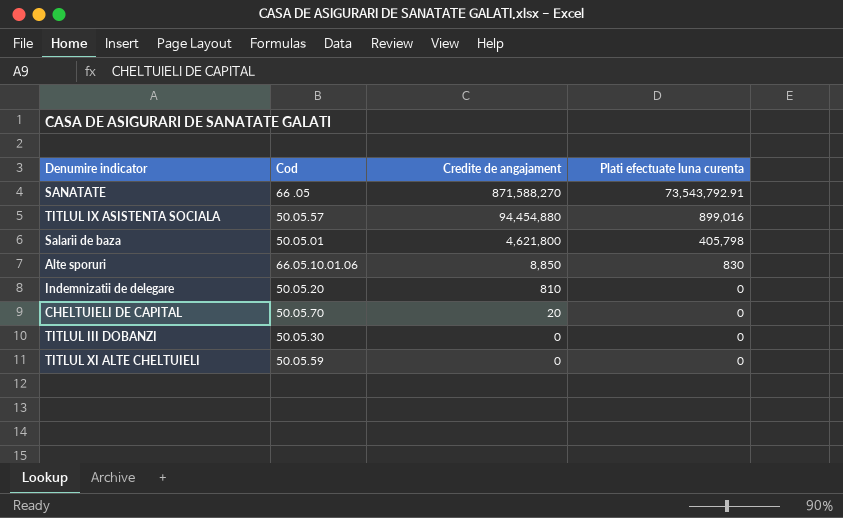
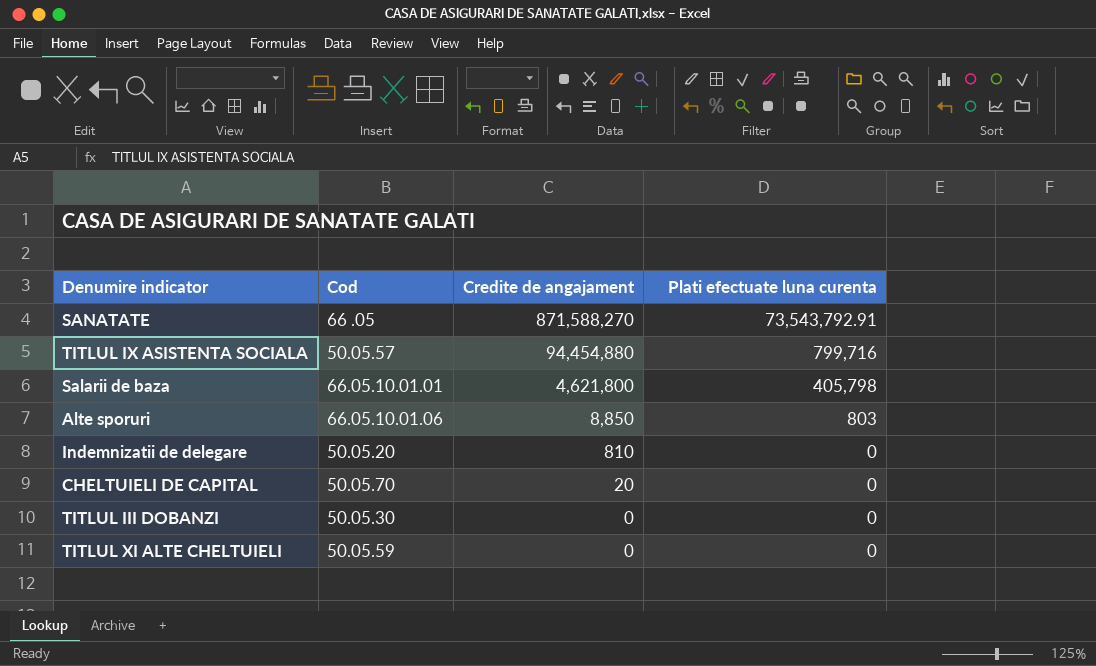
TITLUL IX ASISTENTA SOCIALA | Plati efectuate luna curenta: 899,016 -> 799,716
Salarii de baza | Cod: 50.05.01 -> 66.05.10.01.01
Alte sporuri | Plati efectuate luna curenta: 830 -> 803

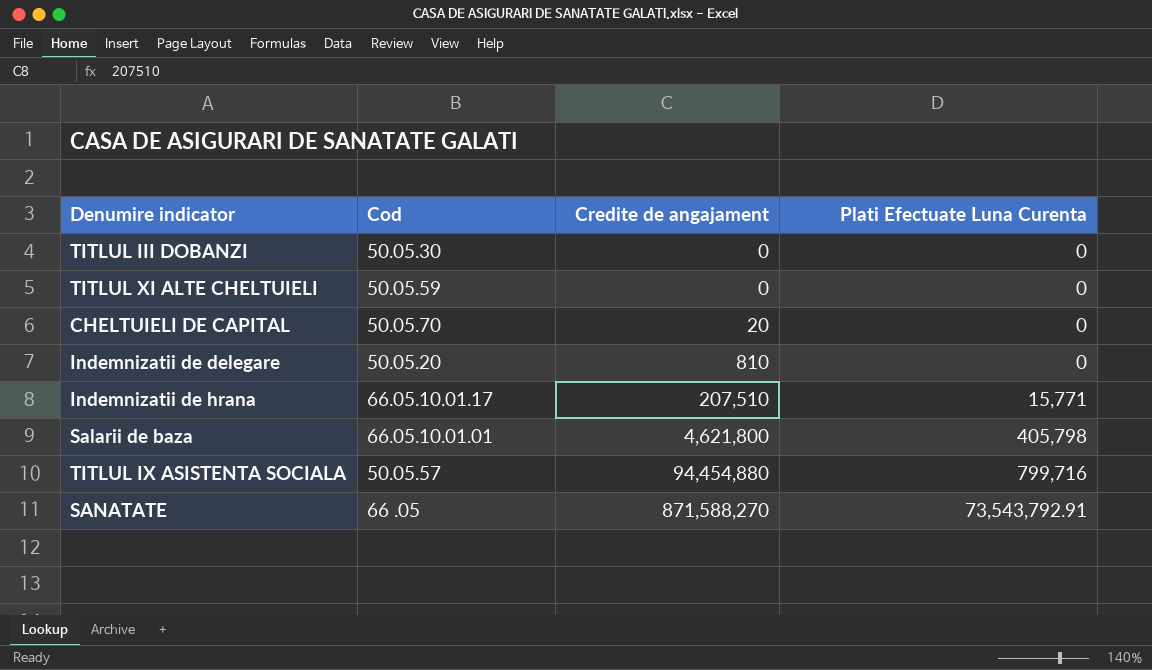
row order: Credite de angajament descending -> Credite de angajament ascending
column name: Plati efectuate luna curenta -> Plati Efectuate Luna Curenta
row Alte sporuri: 66.05.10.01.06 | 8,850 | 803 -> none
row Indemnizatii de hrana: none -> 66.05.10.01.17 | 207,510 | 15,771

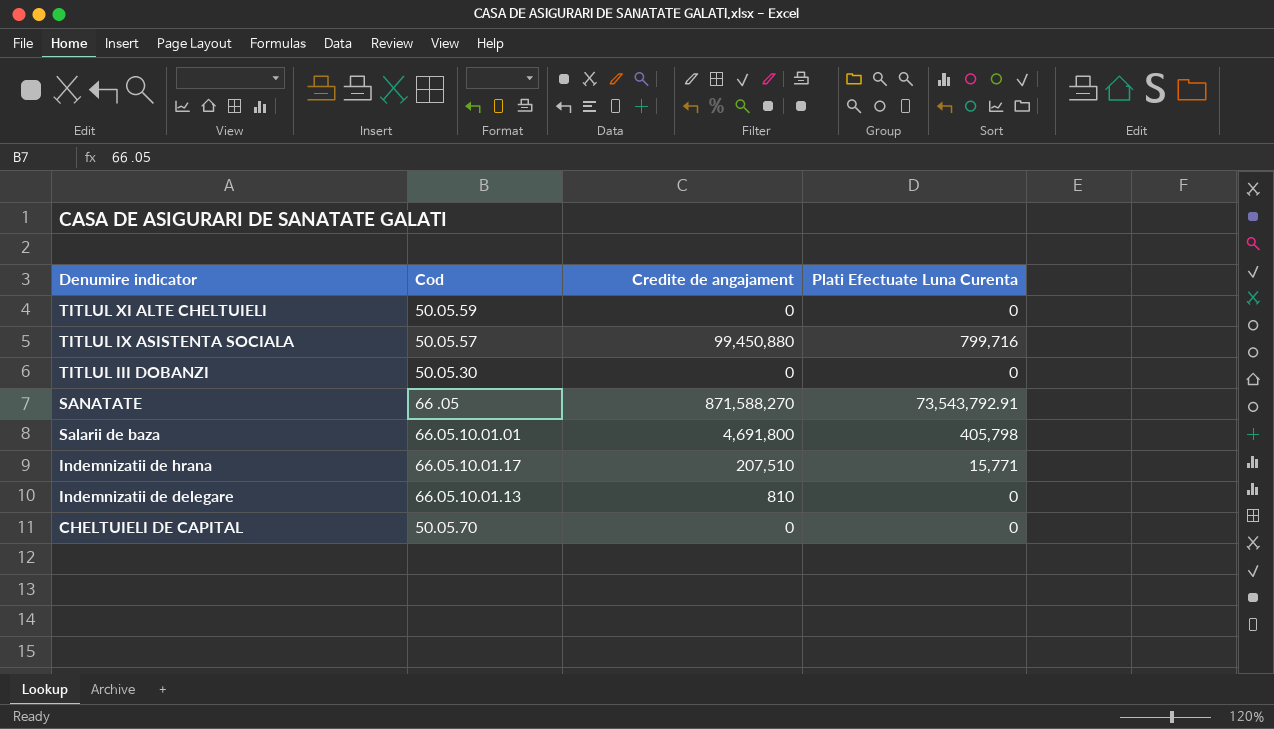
row order: Credite de angajament ascending -> Denumire indicator descending
TITLUL IX ASISTENTA SOCIALA | Credite de angajament: 94,454,880 -> 99,450,880
Salarii de baza | Credite de angajament: 4,621,800 -> 4,691,800
Indemnizatii de delegare | Cod: 50.05.20 -> 66.05.10.01.13
CHELTUIELI DE CAPITAL | Credite de angajament: 20 -> 0

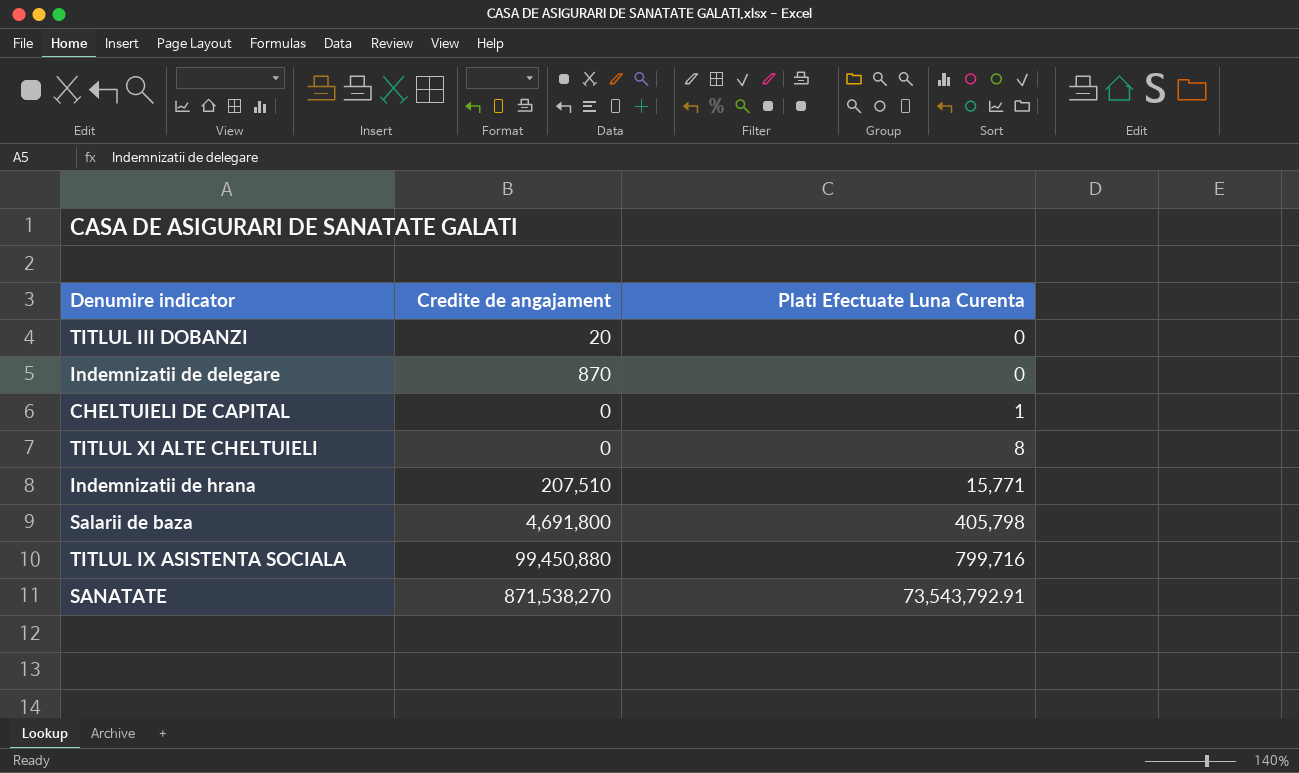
row order: Denumire indicator descending -> Plati Efectuate Luna Curenta ascending
column Cod | position: 2 -> none
TITLUL III DOBANZI | Credite de angajament: 0 -> 20
Indemnizatii de delegare | Credite de angajament: 810 -> 870
CHELTUIELI DE CAPITAL | Plati Efectuate Luna Curenta: 0 -> 1
TITLUL XI ALTE CHELTUIELI | Plati Efectuate Luna Curenta: 0 -> 8
SANATATE | Credite de angajament: 871,588,270 -> 871,538,270

